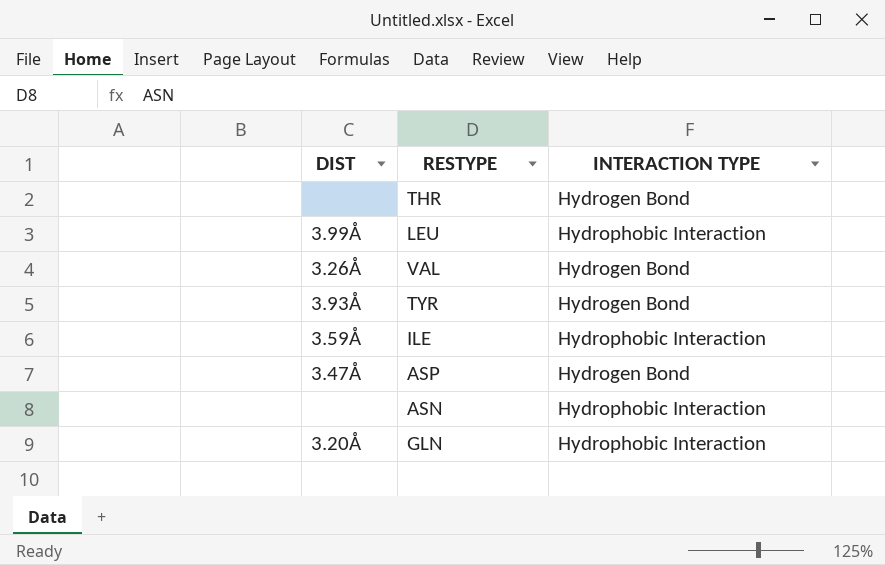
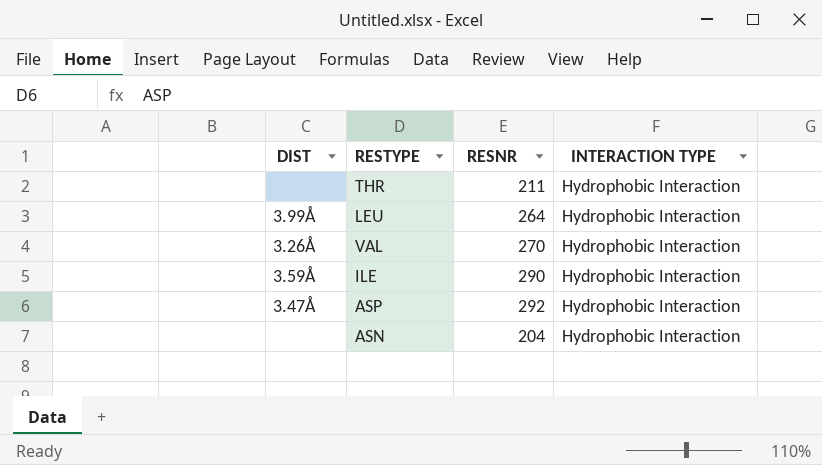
column RESNR | position: none -> 3
row TYR: 3.93Å | Hydrogen Bond -> none
row GLN: 3.20Å | Hydrophobic Interaction -> none
THR | INTERACTION TYPE: Hydrogen Bond -> Hydrophobic Interaction
VAL | INTERACTION TYPE: Hydrogen Bond -> Hydrophobic Interaction
ASP | INTERACTION TYPE: Hydrogen Bond -> Hydrophobic Interaction

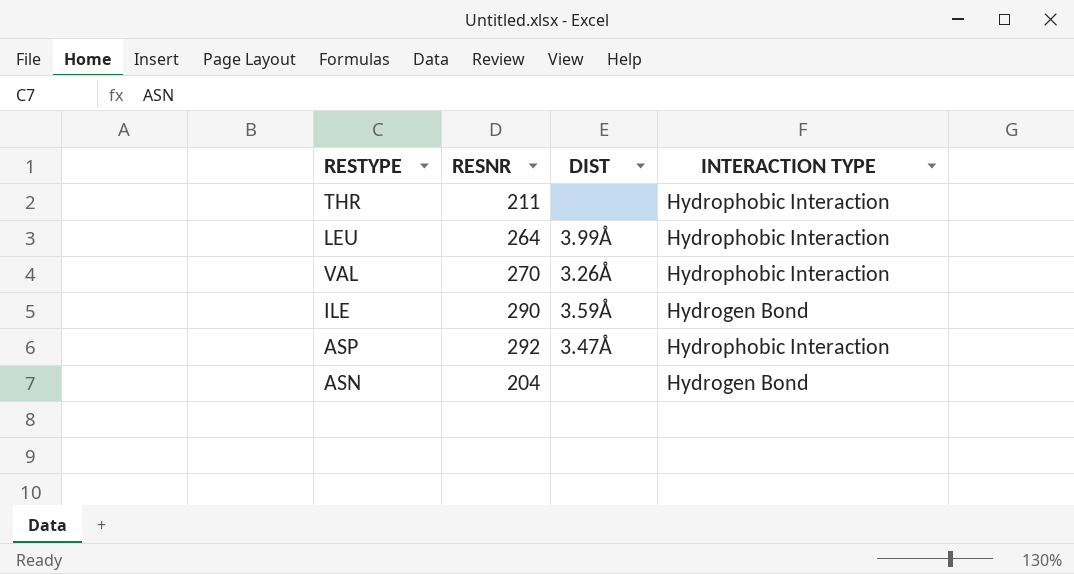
column DIST | position: 1 -> 3
ILE | INTERACTION TYPE: Hydrophobic Interaction -> Hydrogen Bond
ASN | INTERACTION TYPE: Hydrophobic Interaction -> Hydrogen Bond

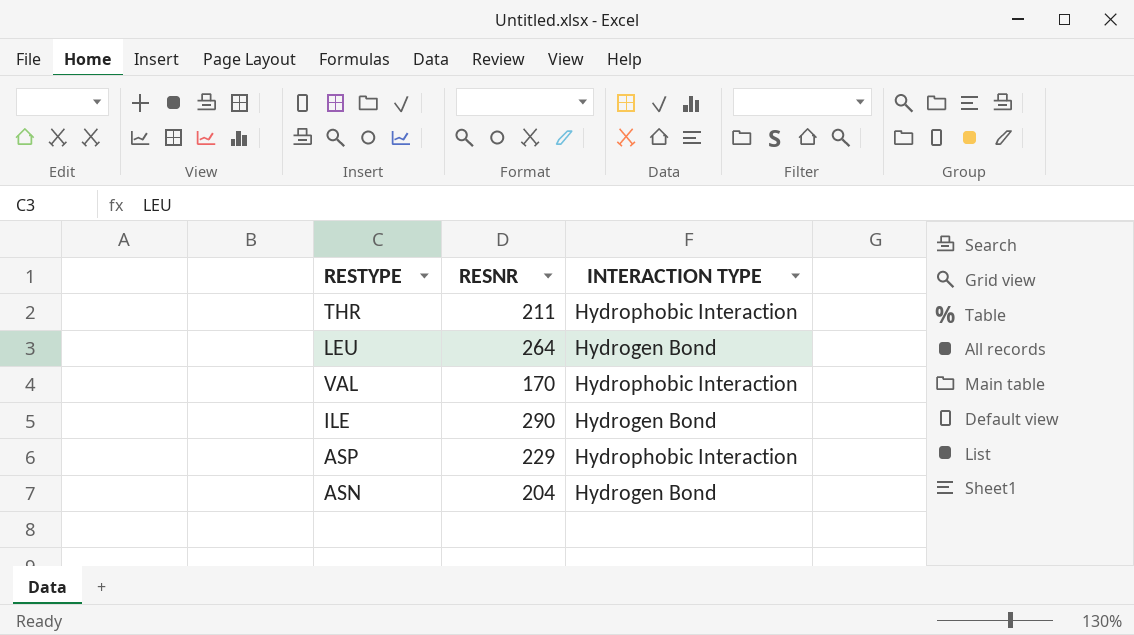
column DIST | position: 3 -> none
LEU | INTERACTION TYPE: Hydrophobic Interaction -> Hydrogen Bond
VAL | RESNR: 270 -> 170
ASP | RESNR: 292 -> 229

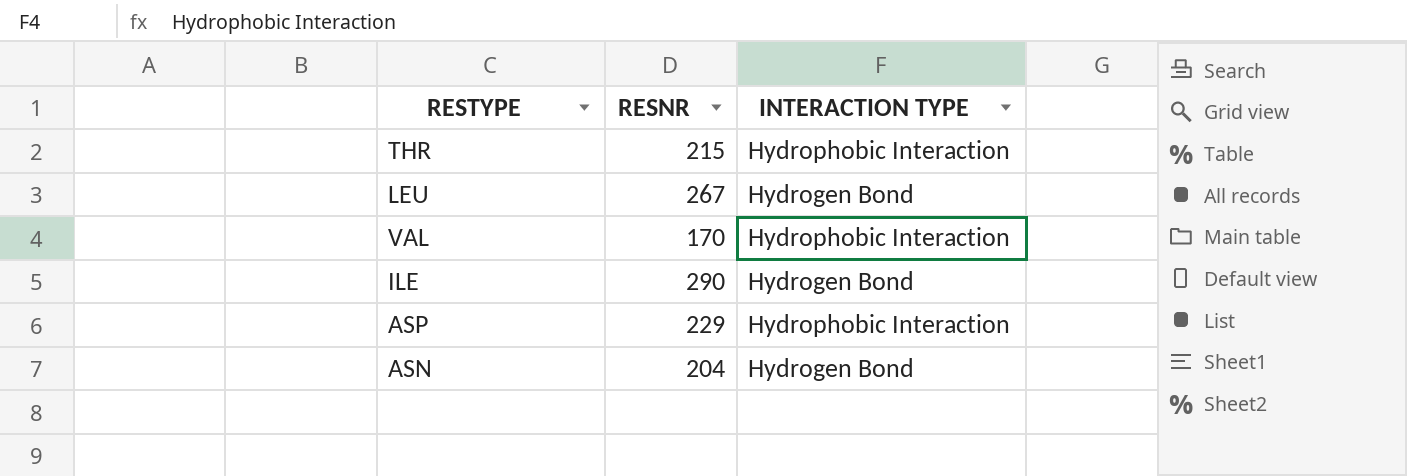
THR | RESNR: 211 -> 215
LEU | RESNR: 264 -> 267

